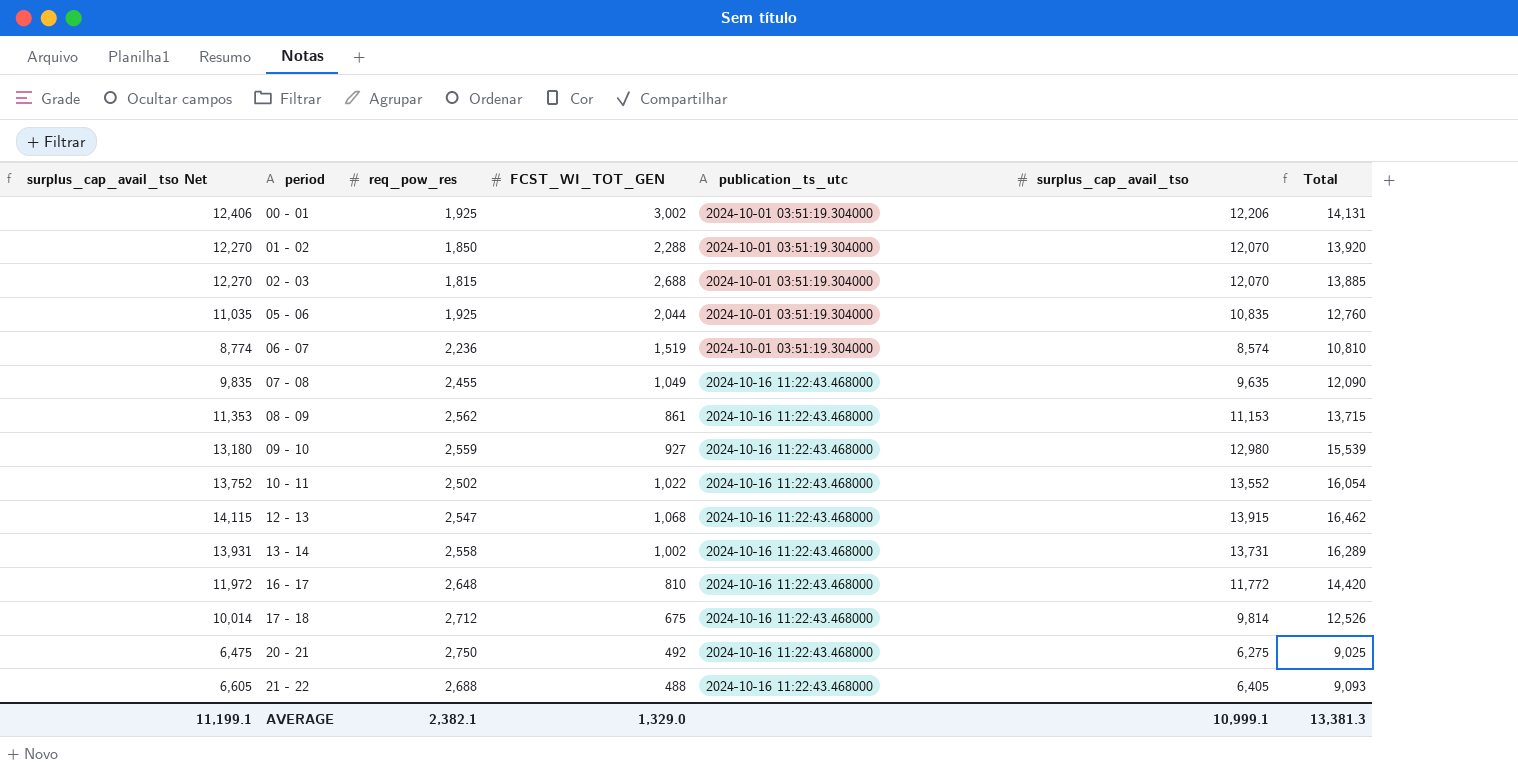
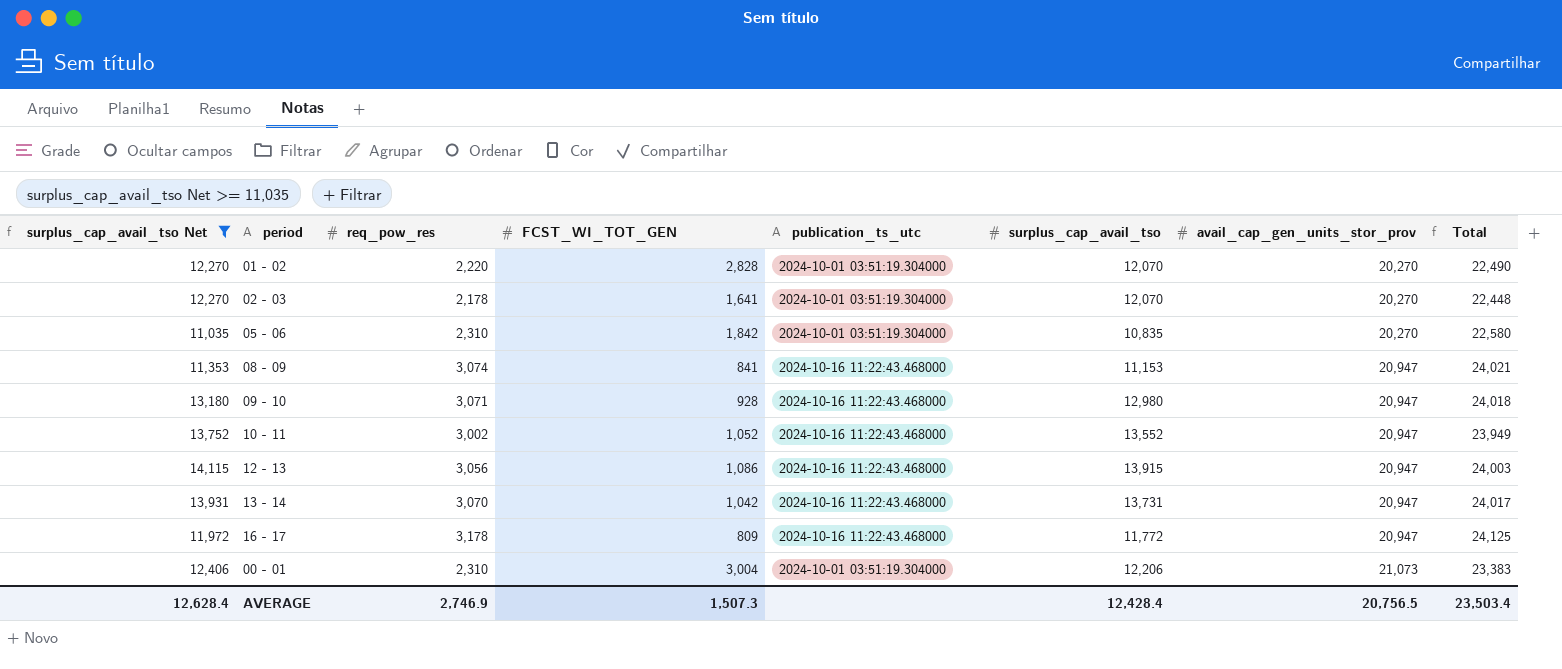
filter: none -> surplus_cap_avail_tso Net >= 11,035
row order: period ascending -> avail_cap_gen_units_stor_prov ascending
column avail_cap_gen_units_stor_prov | position: none -> 7
column Total | formula: [req_pow_res] + [surplus_cap_avail_tso] -> [req_pow_res] + [avail_cap_gen_units_stor_prov]
01 - 02 | req_pow_res: 1,850 -> 2,220
01 - 02 | FCST_WI_TOT_GEN: 2,288 -> 2,828
02 - 03 | req_pow_res: 1,815 -> 2,178
02 - 03 | FCST_WI_TOT_GEN: 2,688 -> 1,641
05 - 06 | req_pow_res: 1,925 -> 2,310
05 - 06 | FCST_WI_TOT_GEN: 2,044 -> 1,842
08 - 09 | req_pow_res: 2,562 -> 3,074
08 - 09 | FCST_WI_TOT_GEN: 861 -> 841
09 - 10 | req_pow_res: 2,559 -> 3,071
09 - 10 | FCST_WI_TOT_GEN: 927 -> 928
10 - 11 | req_pow_res: 2,502 -> 3,002
10 - 11 | FCST_WI_TOT_GEN: 1,022 -> 1,052
12 - 13 | req_pow_res: 2,547 -> 3,056
12 - 13 | FCST_WI_TOT_GEN: 1,068 -> 1,086
13 - 14 | req_pow_res: 2,558 -> 3,070
13 - 14 | FCST_WI_TOT_GEN: 1,002 -> 1,042
16 - 17 | req_pow_res: 2,648 -> 3,178
16 - 17 | FCST_WI_TOT_GEN: 810 -> 809
00 - 01 | req_pow_res: 1,925 -> 2,310
00 - 01 | FCST_WI_TOT_GEN: 3,002 -> 3,004
AVERAGE | surplus_cap_avail_tso Net: 11,199.1 -> 12,628.4
AVERAGE | req_pow_res: 2,382.1 -> 2,746.9
AVERAGE | FCST_WI_TOT_GEN: 1,329.0 -> 1,507.3
AVERAGE | surplus_cap_avail_tso: 10,999.1 -> 12,428.4
AVERAGE | Total: 13,381.3 -> 23,503.4

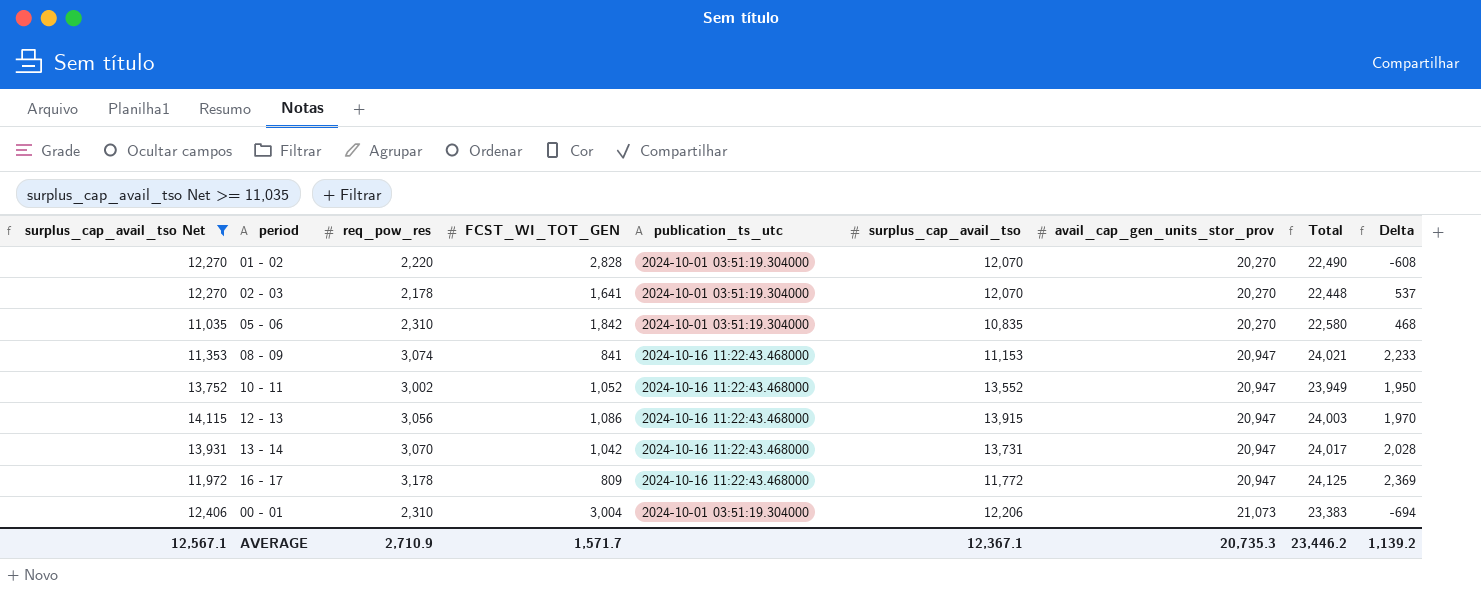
column Delta | formula: none -> [req_pow_res] - [FCST_WI_TOT_GEN]
row 09 - 10: 13,180 | 3,071 | 928 | 2024-10-16 11:22:43.468000 | 12,980 | 20,947 | 24,018 -> none
AVERAGE | surplus_cap_avail_tso Net: 12,628.4 -> 12,567.1
AVERAGE | req_pow_res: 2,746.9 -> 2,710.9
AVERAGE | FCST_WI_TOT_GEN: 1,507.3 -> 1,571.7
AVERAGE | surplus_cap_avail_tso: 12,428.4 -> 12,367.1
AVERAGE | avail_cap_gen_units_stor_prov: 20,756.5 -> 20,735.3
AVERAGE | Total: 23,503.4 -> 23,446.2

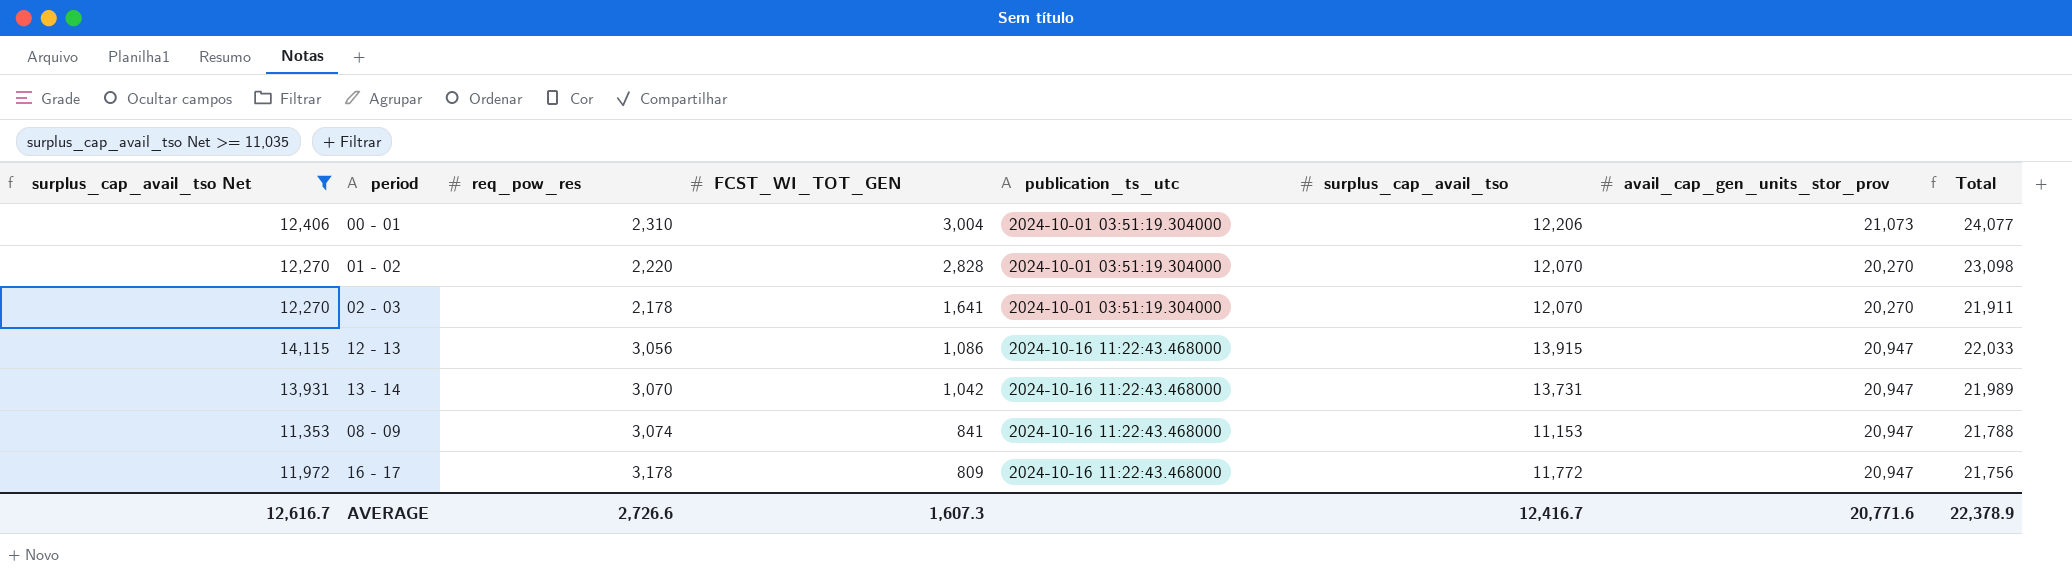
row order: avail_cap_gen_units_stor_prov ascending -> FCST_WI_TOT_GEN descending
column Delta | formula: [req_pow_res] - [FCST_WI_TOT_GEN] -> none
column Total | formula: [req_pow_res] + [avail_cap_gen_units_stor_prov] -> [FCST_WI_TOT_GEN] + [avail_cap_gen_units_stor_prov]
row 05 - 06: 11,035 | 2,310 | 1,842 | 2024-10-01 03:51:19.304000 | 10,835 | 20,270 | 22,580 | 468 -> none
row 10 - 11: 13,752 | 3,002 | 1,052 | 2024-10-16 11:22:43.468000 | 13,552 | 20,947 | 23,949 | 1,950 -> none
AVERAGE | surplus_cap_avail_tso Net: 12,567.1 -> 12,616.7
AVERAGE | req_pow_res: 2,710.9 -> 2,726.6
AVERAGE | FCST_WI_TOT_GEN: 1,571.7 -> 1,607.3
AVERAGE | surplus_cap_avail_tso: 12,367.1 -> 12,416.7
AVERAGE | avail_cap_gen_units_stor_prov: 20,735.3 -> 20,771.6
AVERAGE | Total: 23,446.2 -> 22,378.9

